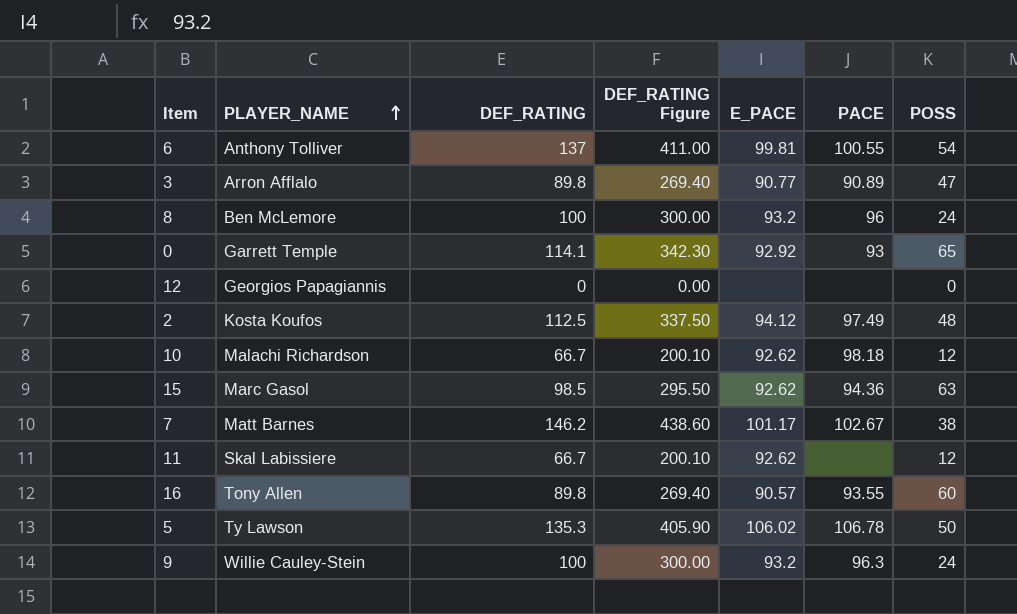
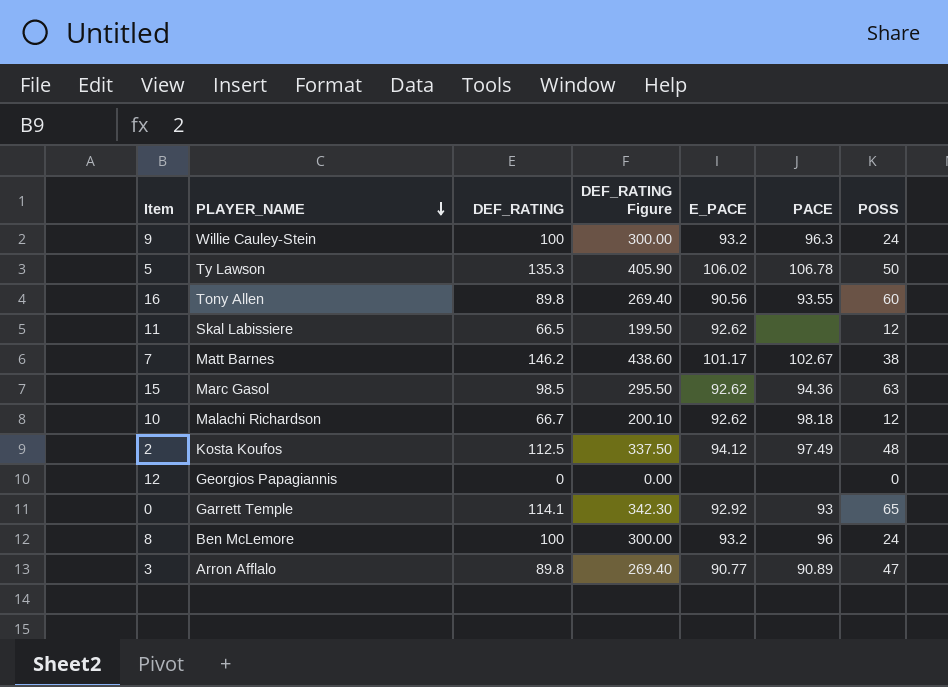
row order: PLAYER_NAME ascending -> PLAYER_NAME descending
row 6: Anthony Tolliver | 137 | 411.00 | 99.81 | 100.55 | 54 -> none
16 | E_PACE: 90.57 -> 90.56
11 | DEF_RATING: 66.7 -> 66.5
11 | DEF_RATING Figure: 200.10 -> 199.50

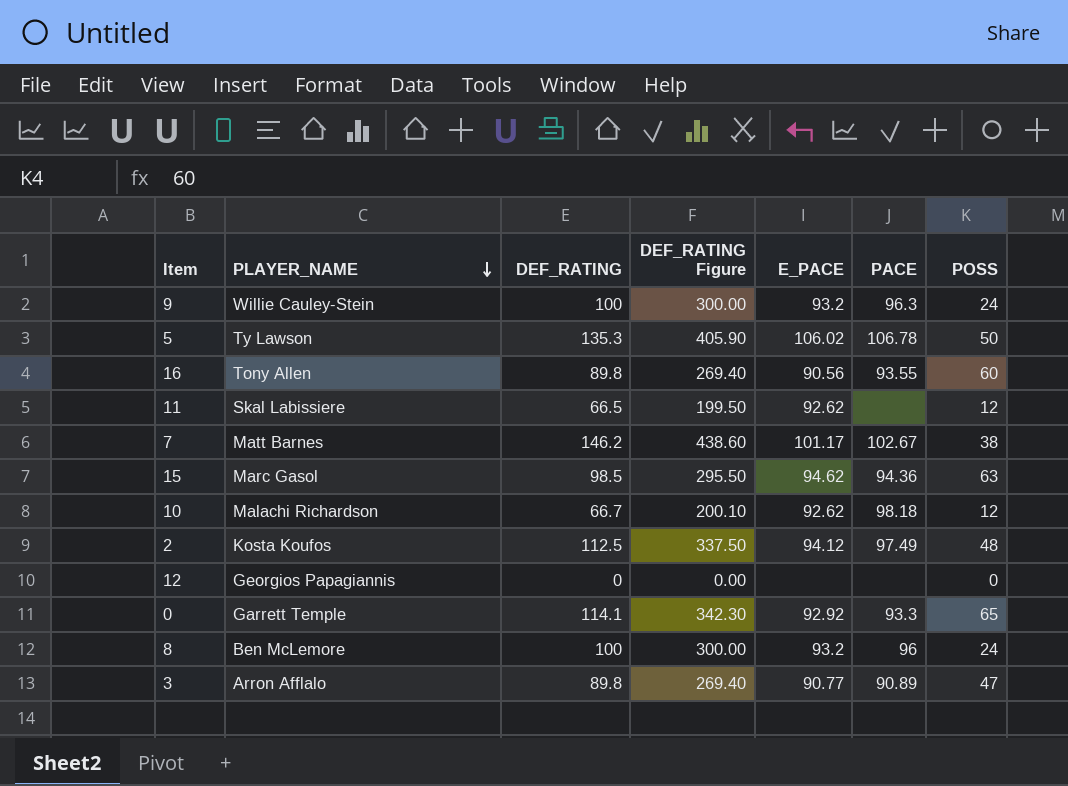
15 | E_PACE: 92.62 -> 94.62
0 | PACE: 93 -> 93.3

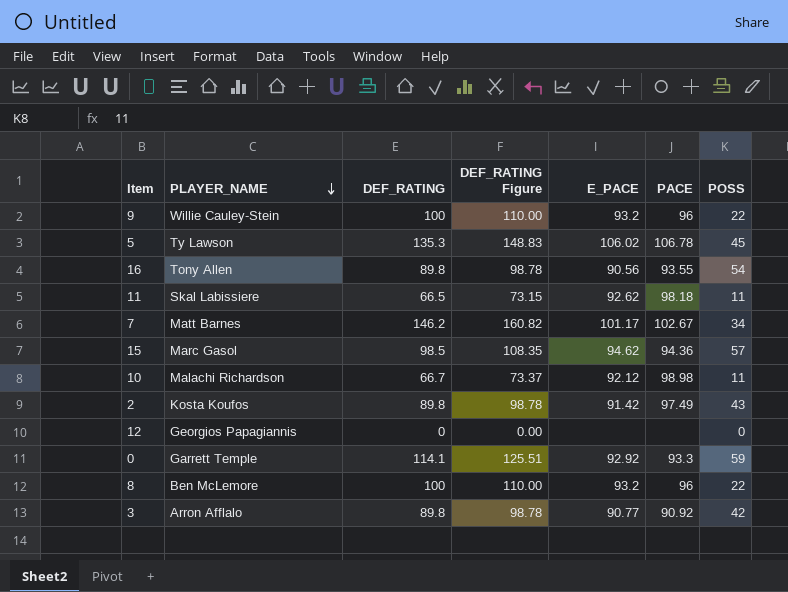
column DEF_RATING Figure | formula: [DEF_RATING] * 3 -> [DEF_RATING] * 1.1
9 | PACE: 96.3 -> 96
9 | POSS: 24 -> 22
5 | POSS: 50 -> 45
16 | POSS: 60 -> 54
11 | PACE: none -> 98.18
11 | POSS: 12 -> 11
7 | POSS: 38 -> 34
15 | POSS: 63 -> 57
10 | E_PACE: 92.62 -> 92.12
10 | PACE: 98.18 -> 98.98
10 | POSS: 12 -> 11
2 | DEF_RATING: 112.5 -> 89.8
2 | E_PACE: 94.12 -> 91.42
2 | POSS: 48 -> 43
0 | POSS: 65 -> 59
8 | POSS: 24 -> 22
3 | PACE: 90.89 -> 90.92
3 | POSS: 47 -> 42

